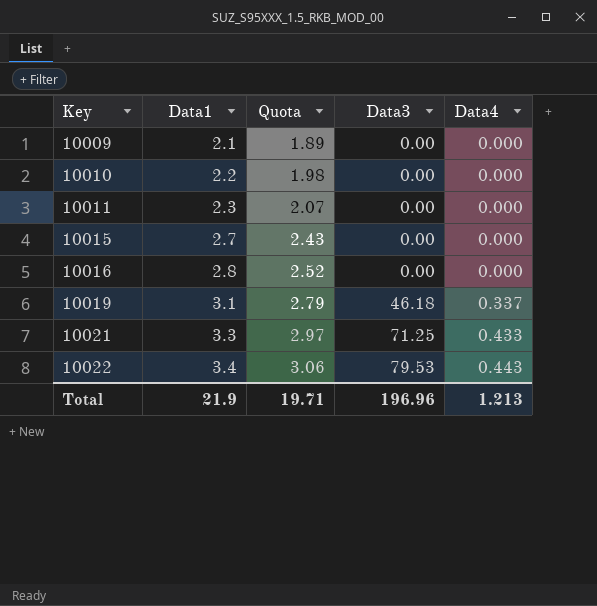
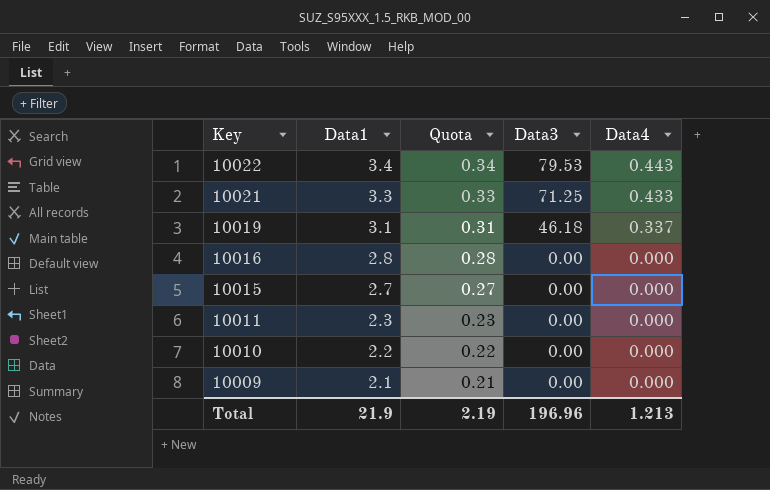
row order: Key ascending -> Key descending
column Quota | formula: [Data1] * 0.9 -> [Data1] * 0.1
Total | Quota: 19.71 -> 2.19

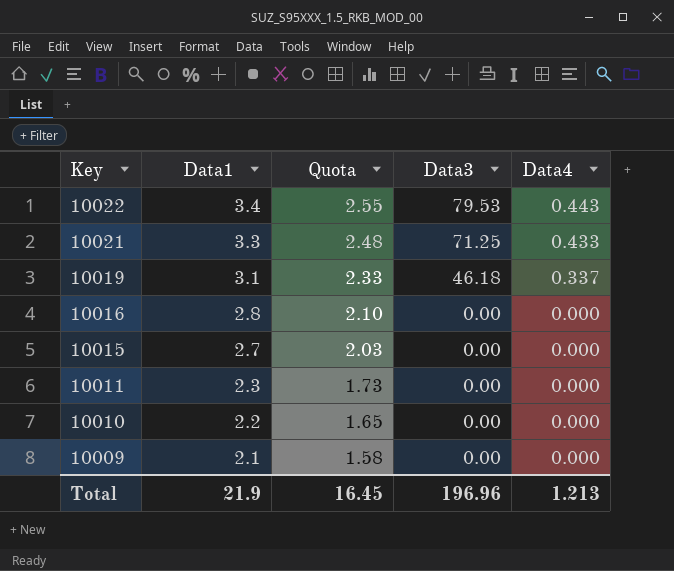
column Quota | formula: [Data1] * 0.1 -> [Data1] * 0.75
Total | Quota: 2.19 -> 16.45

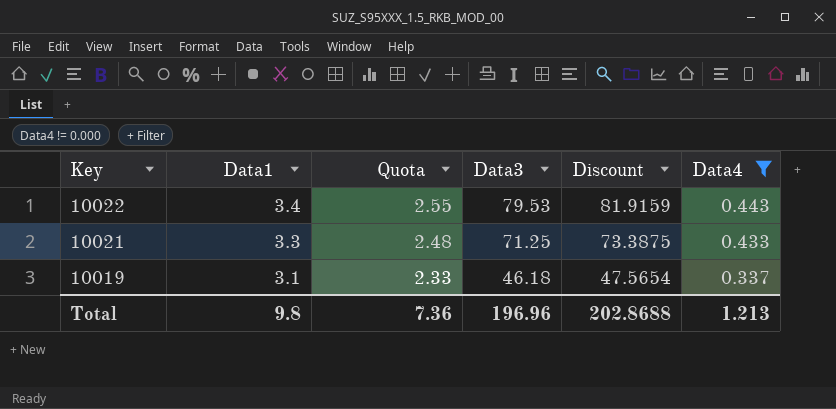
filter: none -> Data4 != 0.000
column Discount | formula: none -> [Data3] * 1.03
Total | Data1: 21.9 -> 9.8
Total | Quota: 16.45 -> 7.36

